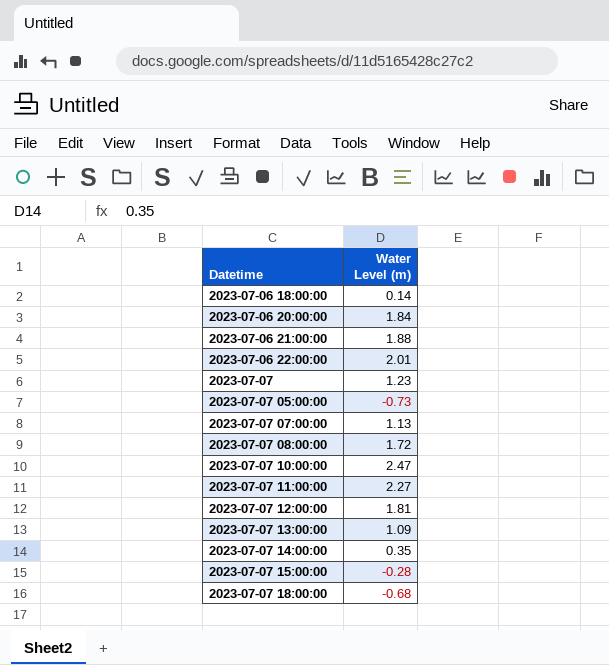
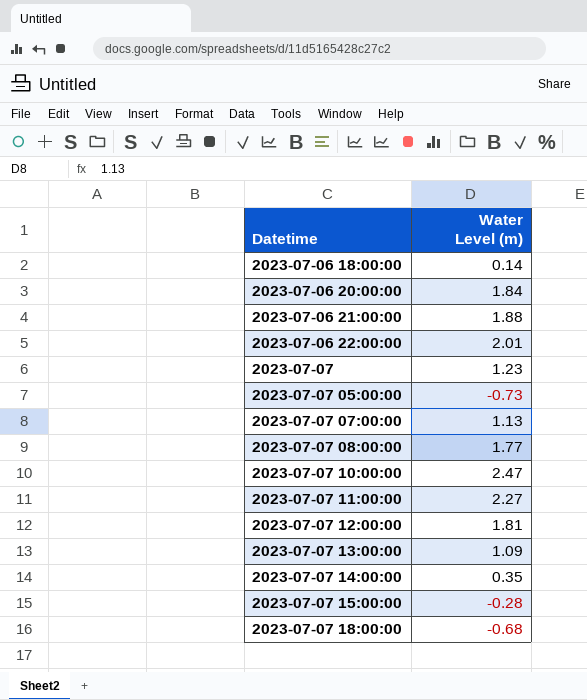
2023-07-07 08:00:00 | Water Level (m): 1.72 -> 1.77

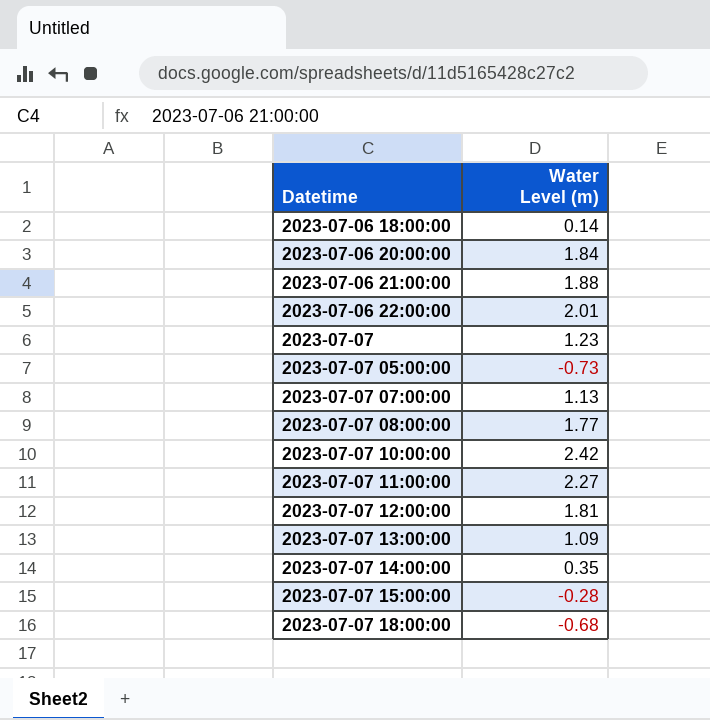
2023-07-07 10:00:00 | Water Level (m): 2.47 -> 2.42

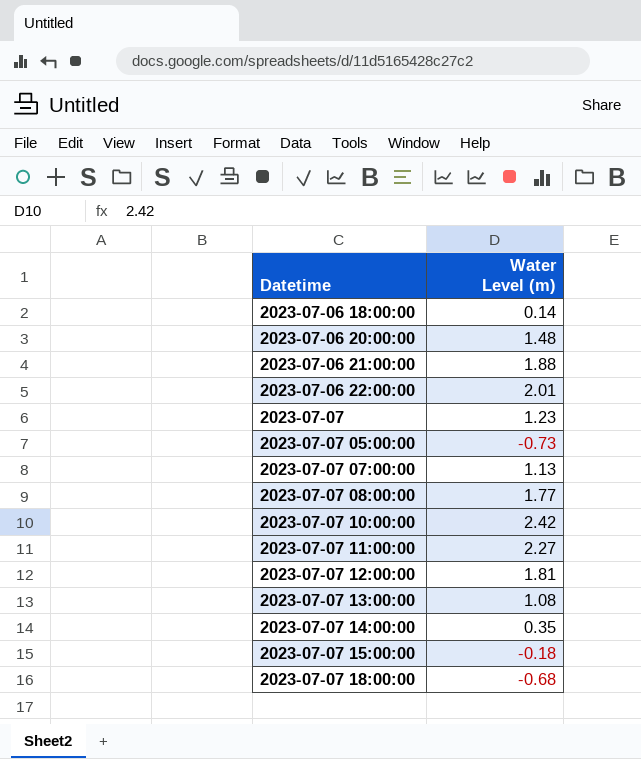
2023-07-06 20:00:00 | Water Level (m): 1.84 -> 1.48
2023-07-07 13:00:00 | Water Level (m): 1.09 -> 1.08
2023-07-07 15:00:00 | Water Level (m): -0.28 -> -0.18

